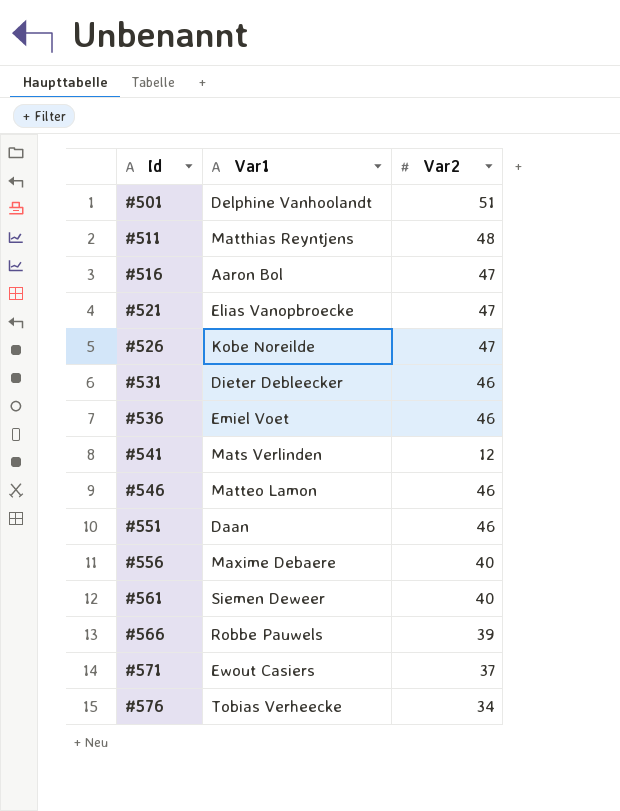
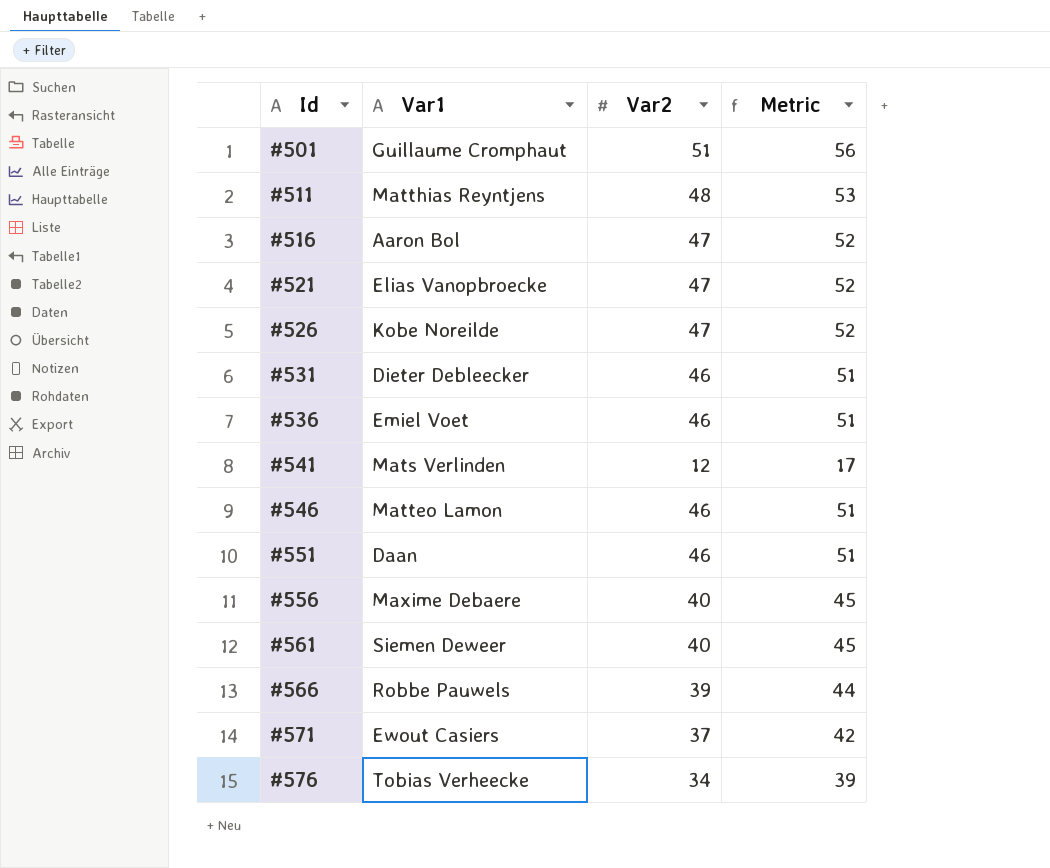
column Metric | formula: none -> [Var2] + 5
#501 | Var1: Delphine Vanhoolandt -> Guillaume Cromphaut

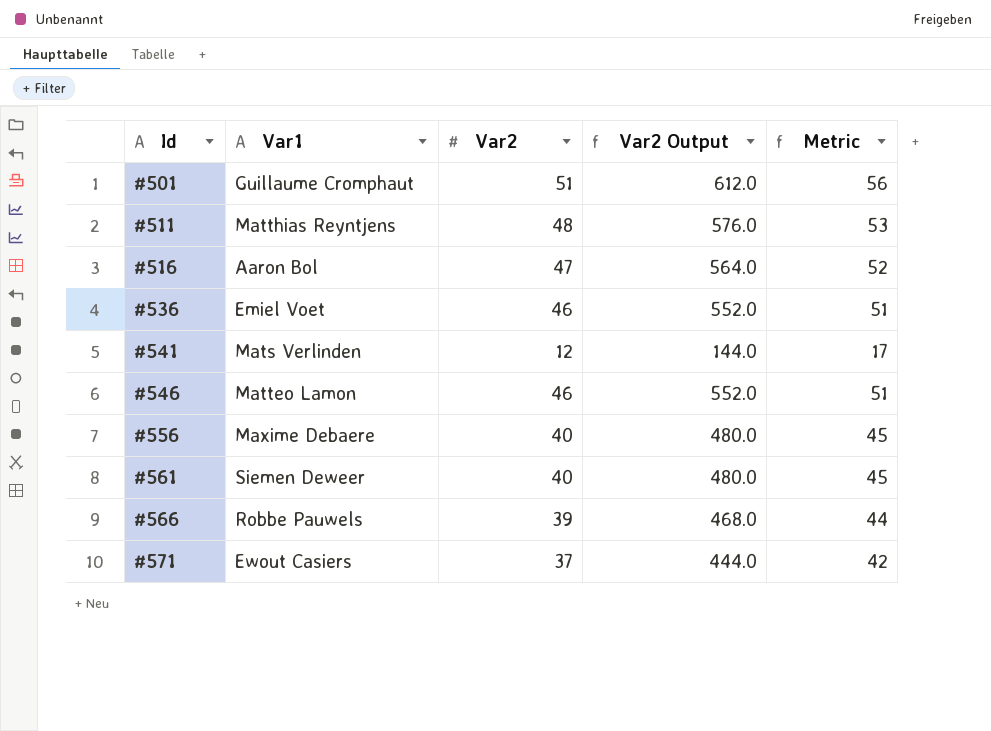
column Var2 Output | formula: none -> [Var2] * 12
row #521: Elias Vanopbroecke | 47 | 52 -> none
row #526: Kobe Noreilde | 47 | 52 -> none
row #531: Dieter Debleecker | 46 | 51 -> none
row #551: Daan | 46 | 51 -> none
row #576: Tobias Verheecke | 34 | 39 -> none

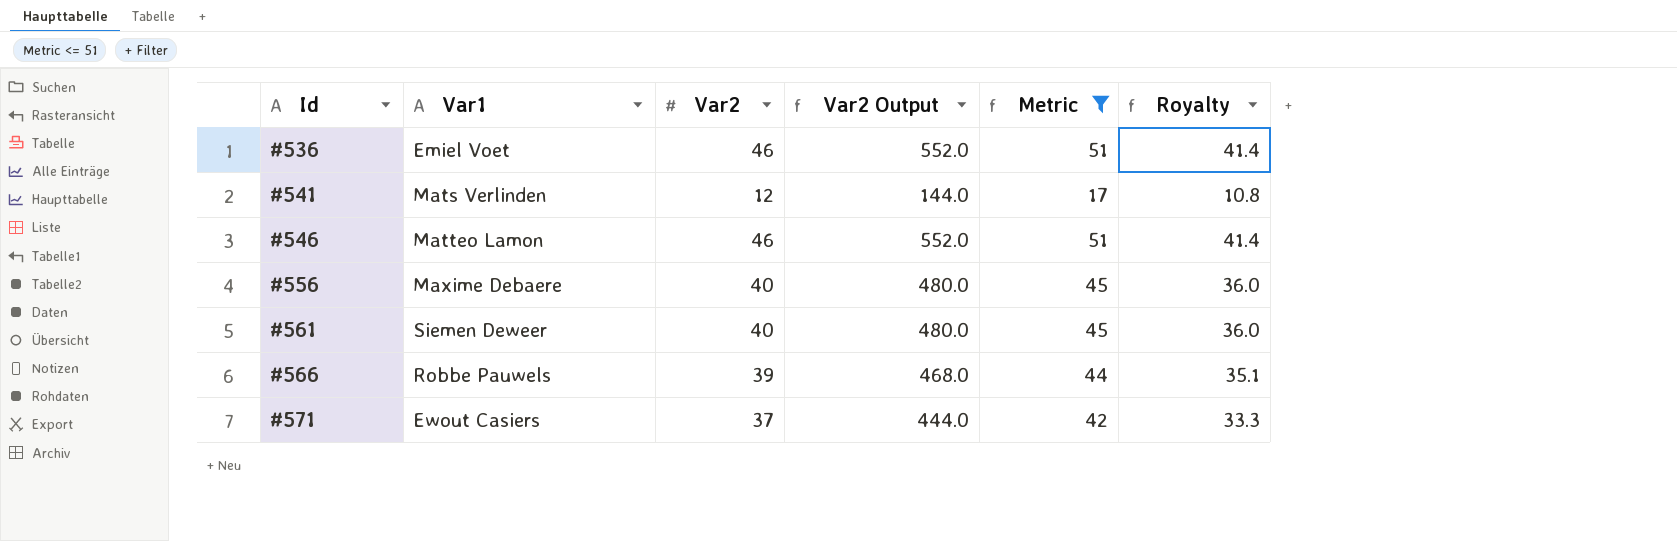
filter: none -> Metric <= 51
column Royalty | formula: none -> [Var2] * 0.9

